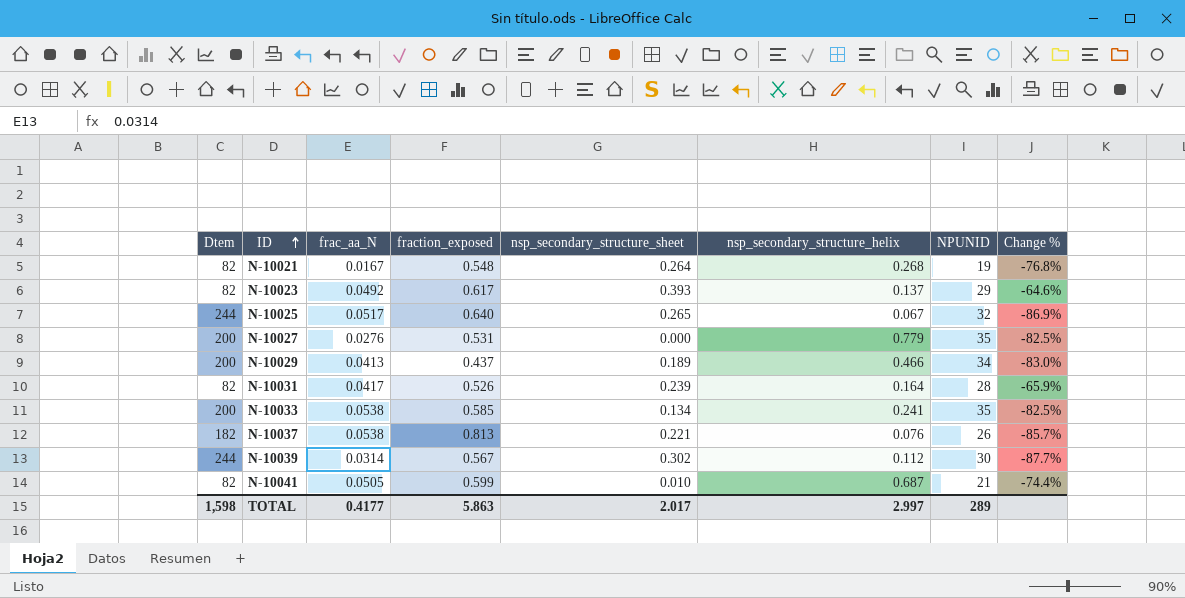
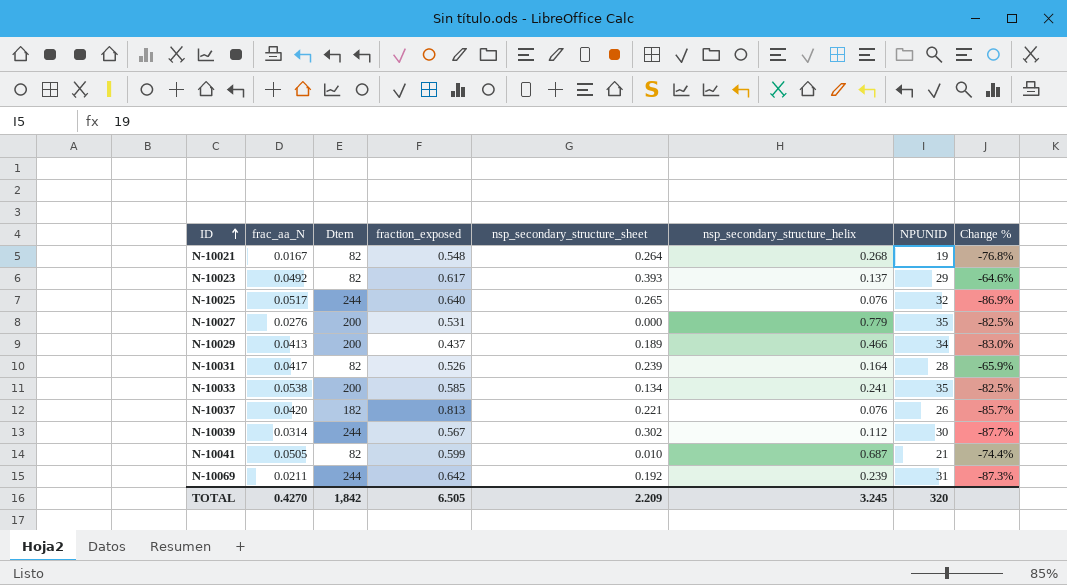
column Dtem | position: 1 -> 3
N-10025 | nsp_secondary_structure_helix: 0.067 -> 0.076
N-10037 | frac_aa_N: 0.0538 -> 0.0420
row N-10069: none -> 0.0211 | 244 | 0.642 | 0.192 | 0.239 | 31 | -87.3%
TOTAL | frac_aa_N: 0.4177 -> 0.4270
TOTAL | Dtem: 1,598 -> 1,842
TOTAL | fraction_exposed: 5.863 -> 6.505
TOTAL | nsp_secondary_structure_sheet: 2.017 -> 2.209
TOTAL | nsp_secondary_structure_helix: 2.997 -> 3.245
TOTAL | NPUNID: 289 -> 320

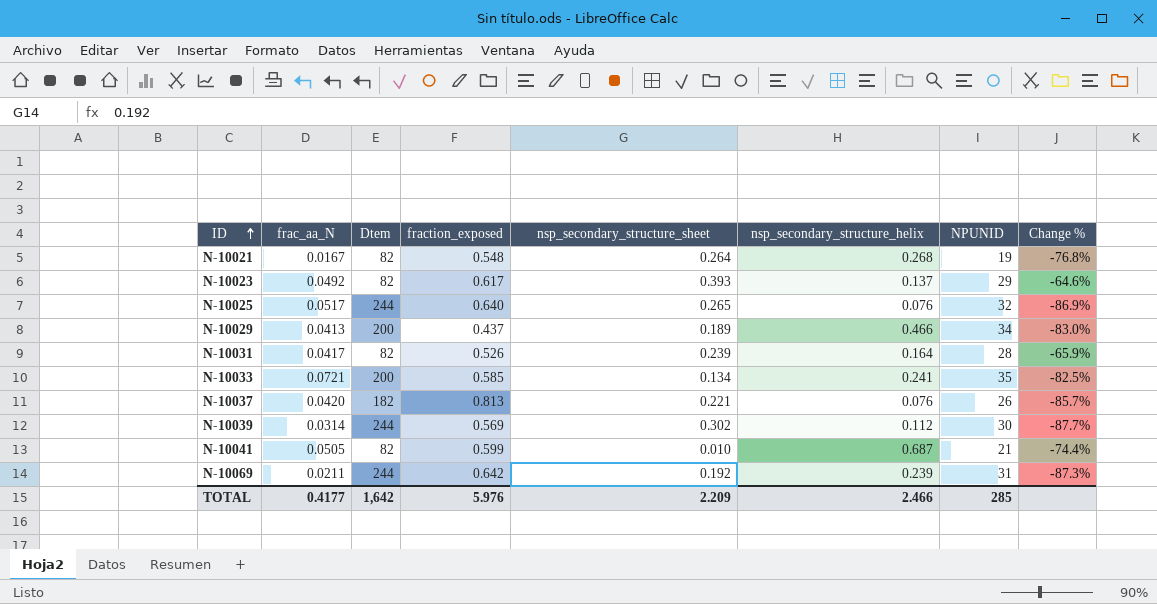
row N-10027: 0.0276 | 200 | 0.531 | 0.000 | 0.779 | 35 | -82.5% -> none
N-10033 | frac_aa_N: 0.0538 -> 0.0721
N-10039 | fraction_exposed: 0.567 -> 0.569
TOTAL | frac_aa_N: 0.4270 -> 0.4177
TOTAL | Dtem: 1,842 -> 1,642
TOTAL | fraction_exposed: 6.505 -> 5.976
TOTAL | nsp_secondary_structure_helix: 3.245 -> 2.466
TOTAL | NPUNID: 320 -> 285

